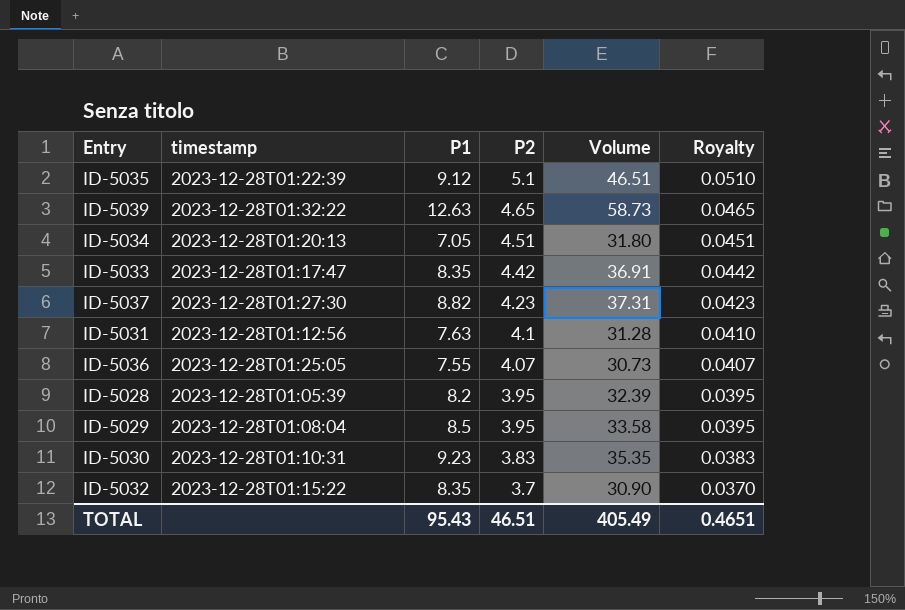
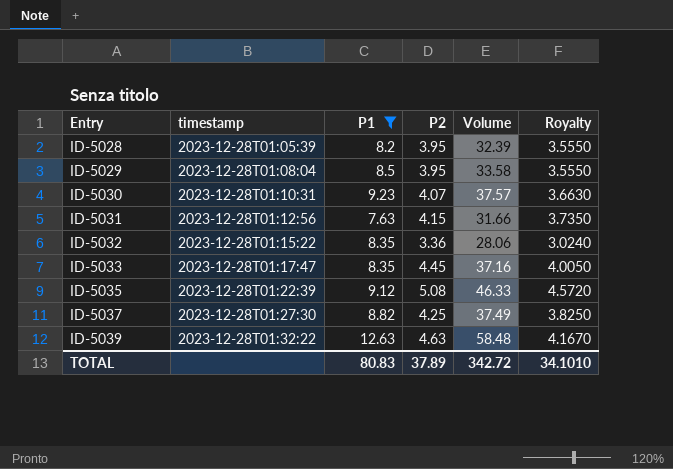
filter: none -> P1 >= 7.63
row order: P2 descending -> Entry ascending
column Royalty | formula: [P2] * 0.01 -> [P2] * 0.9
ID-5030 | P2: 3.83 -> 4.07
ID-5030 | Volume: 35.35 -> 37.57
ID-5031 | P2: 4.1 -> 4.15
ID-5031 | Volume: 31.28 -> 31.66
ID-5032 | P2: 3.7 -> 3.36
ID-5032 | Volume: 30.90 -> 28.06
ID-5033 | P2: 4.42 -> 4.45
ID-5033 | Volume: 36.91 -> 37.16
ID-5035 | P2: 5.1 -> 5.08
ID-5035 | Volume: 46.51 -> 46.33
ID-5037 | P2: 4.23 -> 4.25
ID-5037 | Volume: 37.31 -> 37.49
ID-5039 | P2: 4.65 -> 4.63
ID-5039 | Volume: 58.73 -> 58.48
TOTAL | P1: 95.43 -> 80.83
TOTAL | P2: 46.51 -> 37.89
TOTAL | Volume: 405.49 -> 342.72
TOTAL | Royalty: 0.4651 -> 34.1010

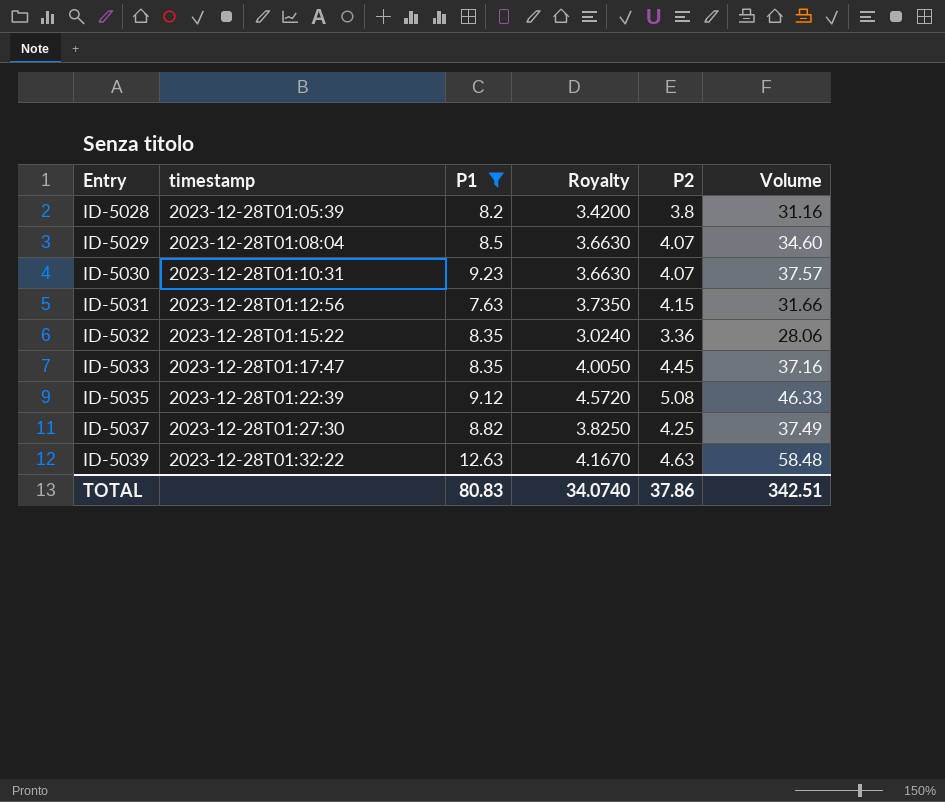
column Royalty | position: 6 -> 4
ID-5028 | Royalty: 3.5550 -> 3.4200
ID-5028 | P2: 3.95 -> 3.8
ID-5028 | Volume: 32.39 -> 31.16
ID-5029 | Royalty: 3.5550 -> 3.6630
ID-5029 | P2: 3.95 -> 4.07
ID-5029 | Volume: 33.58 -> 34.60
TOTAL | Royalty: 34.1010 -> 34.0740
TOTAL | P2: 37.89 -> 37.86
TOTAL | Volume: 342.72 -> 342.51

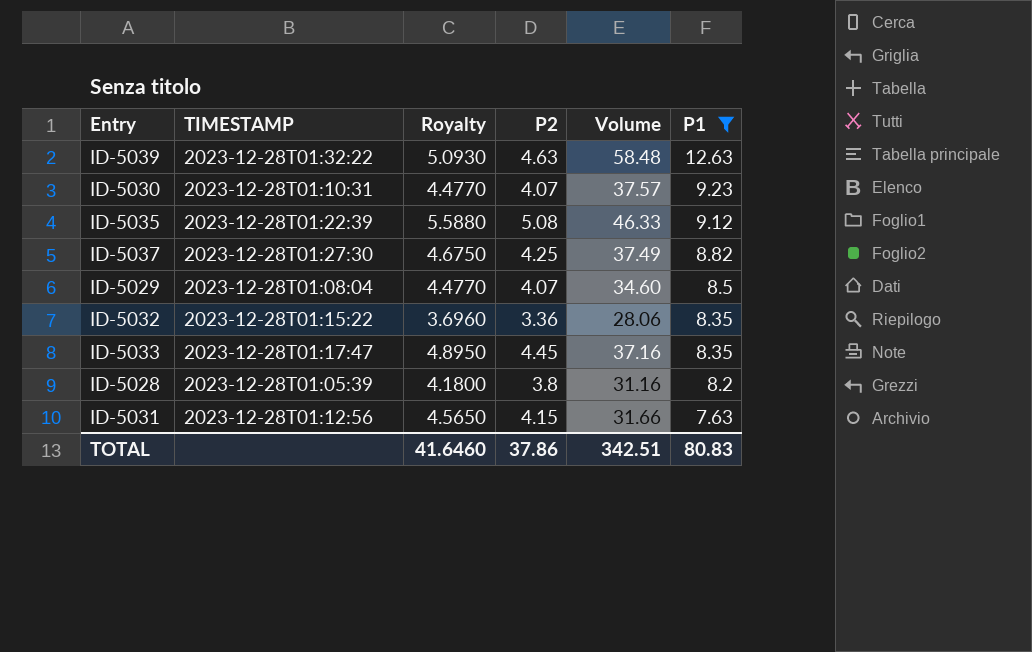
row order: Entry ascending -> P1 descending
column name: timestamp -> TIMESTAMP
column Royalty | formula: [P2] * 0.9 -> [P2] * 1.1
column P1 | position: 3 -> 6
TOTAL | Royalty: 34.0740 -> 41.6460

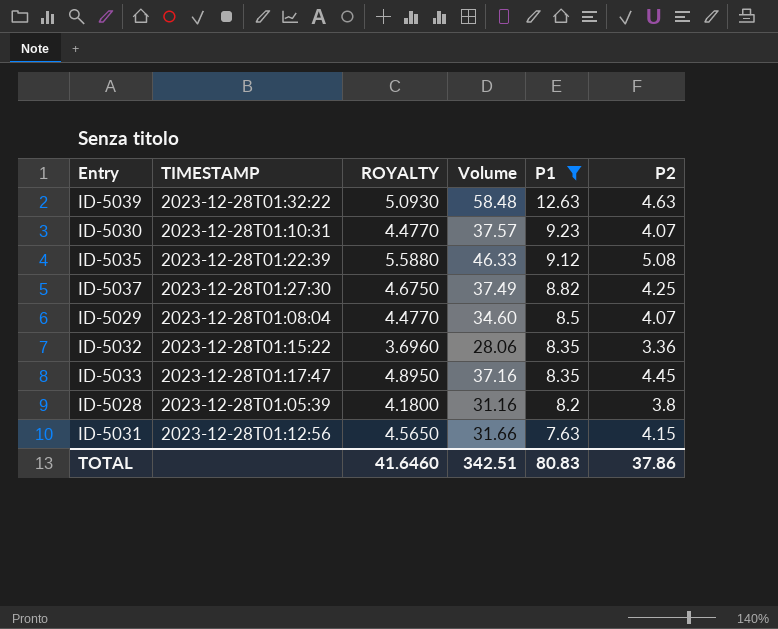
column name: Royalty -> ROYALTY
column P2 | position: 4 -> 6

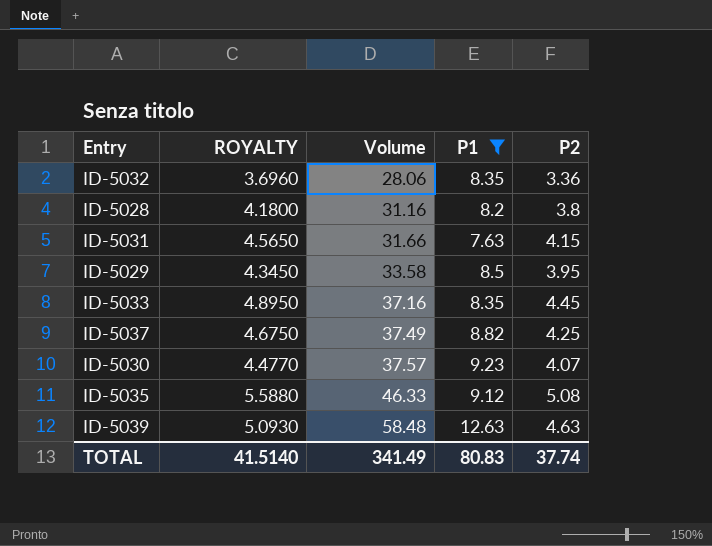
row order: P1 descending -> Volume ascending
column TIMESTAMP | position: 2 -> none
ID-5029 | ROYALTY: 4.4770 -> 4.3450
ID-5029 | Volume: 34.60 -> 33.58
ID-5029 | P2: 4.07 -> 3.95
TOTAL | ROYALTY: 41.6460 -> 41.5140
TOTAL | Volume: 342.51 -> 341.49
TOTAL | P2: 37.86 -> 37.74

